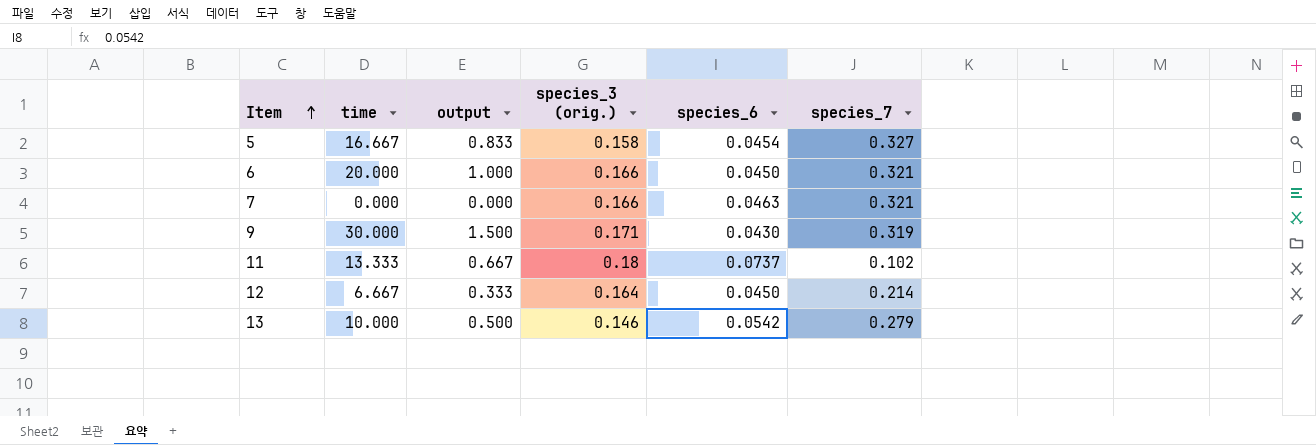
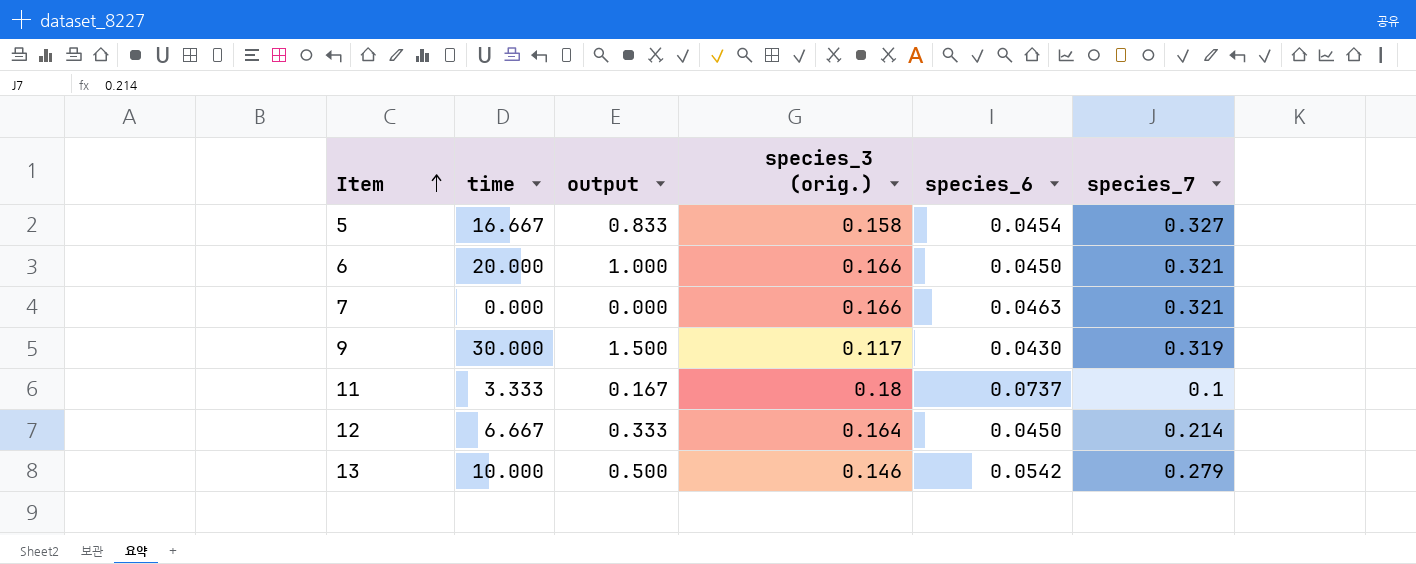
9 | species_3 (orig.): 0.171 -> 0.117
11 | time: 13.333 -> 3.333
11 | output: 0.667 -> 0.167
11 | species_7: 0.102 -> 0.1

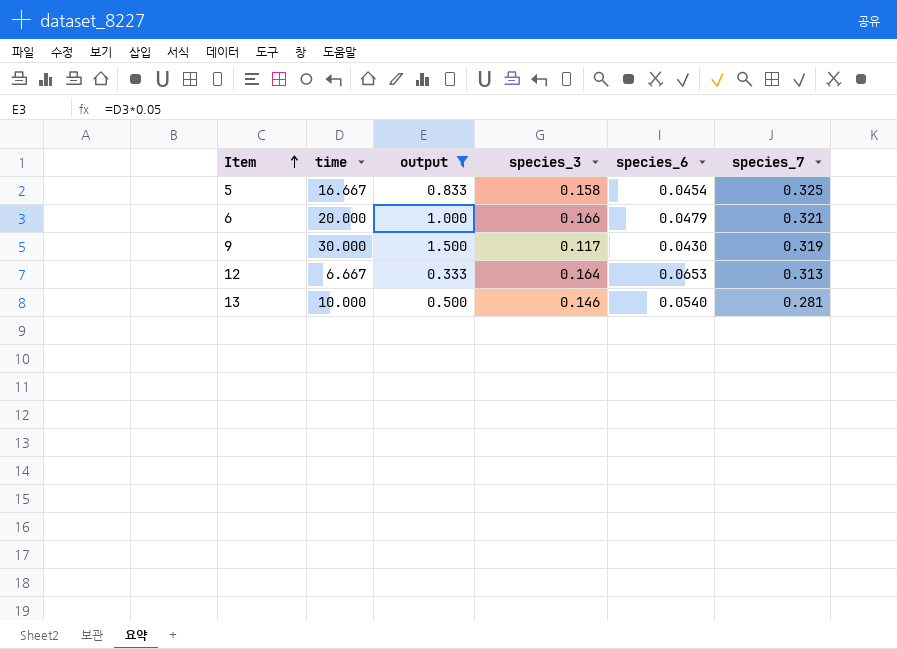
filter: none -> output >= 0.333
column name: species_3 (orig.) -> species_3
5 | species_7: 0.327 -> 0.325
6 | species_6: 0.0450 -> 0.0479
12 | species_6: 0.0450 -> 0.0653
12 | species_7: 0.214 -> 0.313
13 | species_6: 0.0542 -> 0.0540
13 | species_7: 0.279 -> 0.281

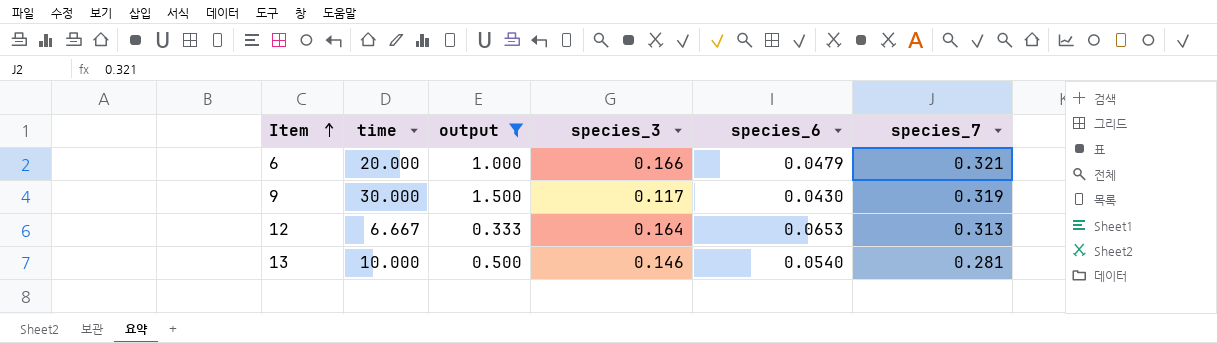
row 5: 16.667 | 0.833 | 0.158 | 0.0454 | 0.325 -> none

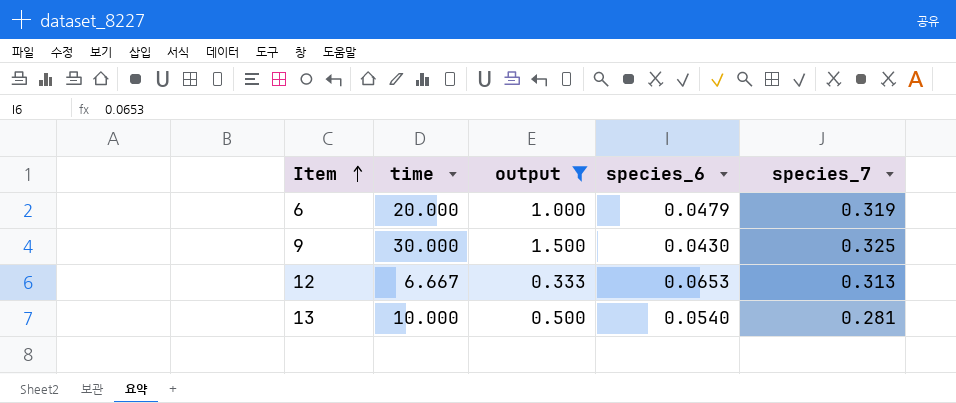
column species_3 | position: 4 -> none
6 | species_7: 0.321 -> 0.319
9 | species_7: 0.319 -> 0.325

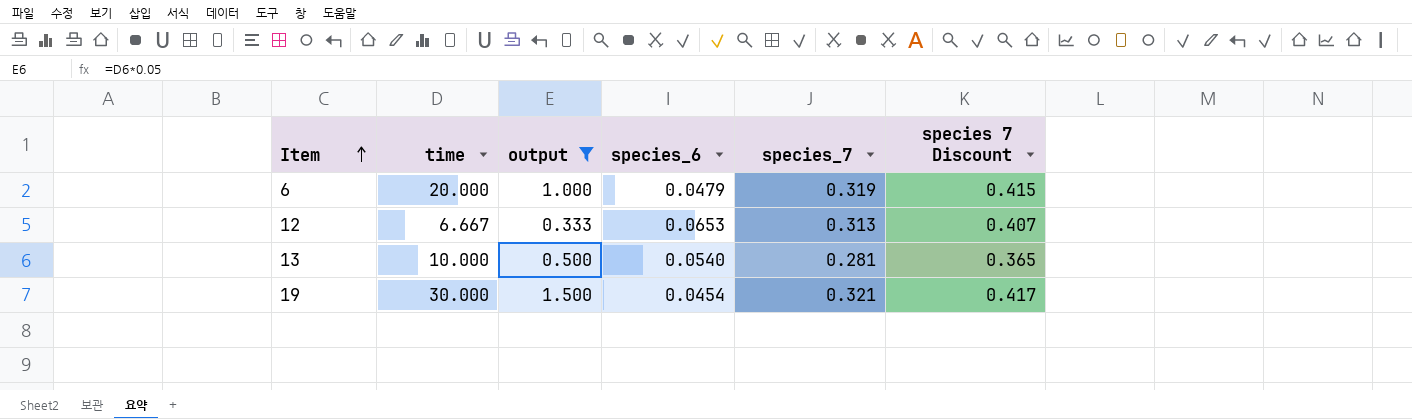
column species 7 Discount | formula: none -> [species_7] * 1.3
row 9: 30.000 | 1.500 | 0.0430 | 0.325 -> none
row 19: none -> 30.000 | 1.500 | 0.0454 | 0.321 | 0.417

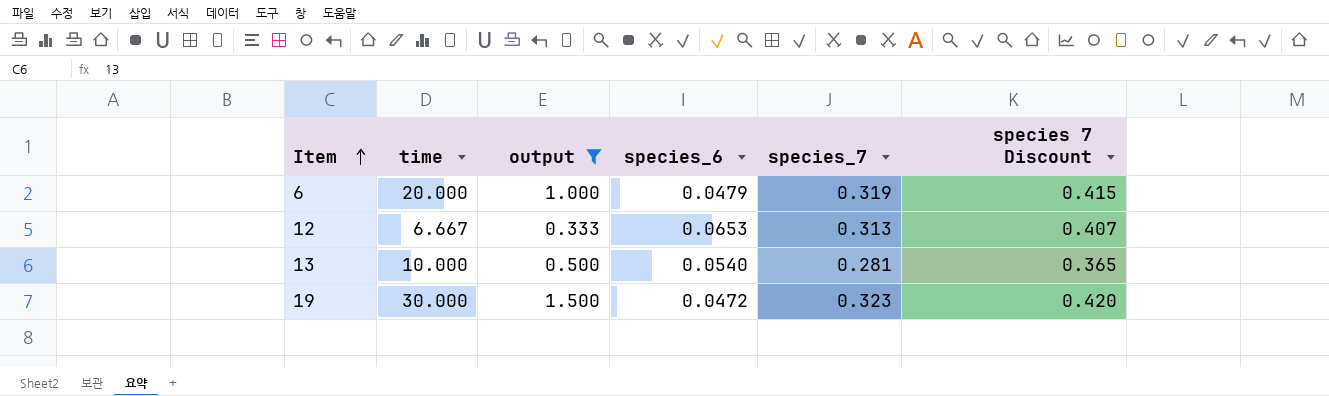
19 | species_6: 0.0454 -> 0.0472
19 | species_7: 0.321 -> 0.323
19 | species 7 Discount: 0.417 -> 0.420

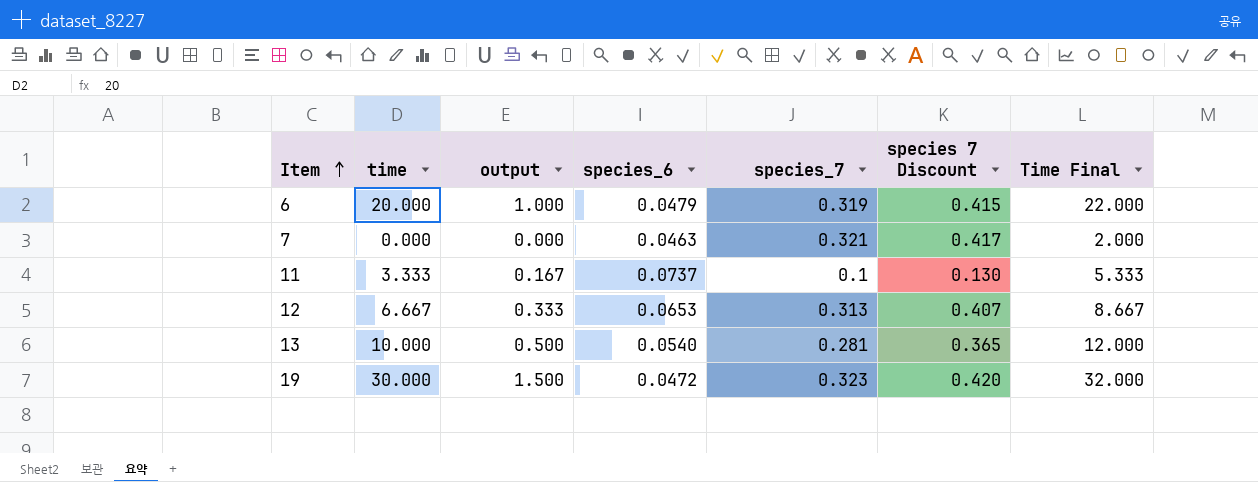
filter: output >= 0.333 -> none
column Time Final | formula: none -> [time] + 2

